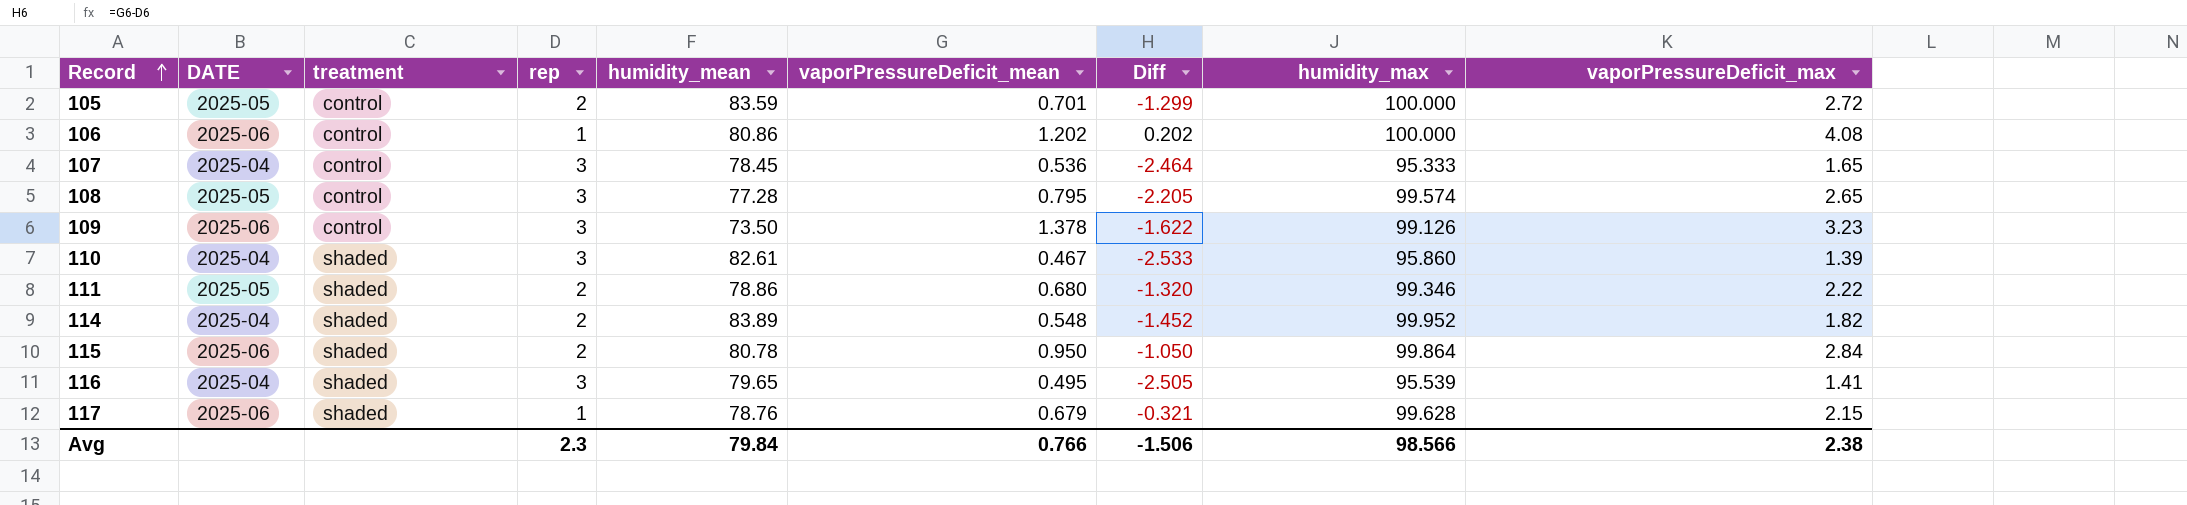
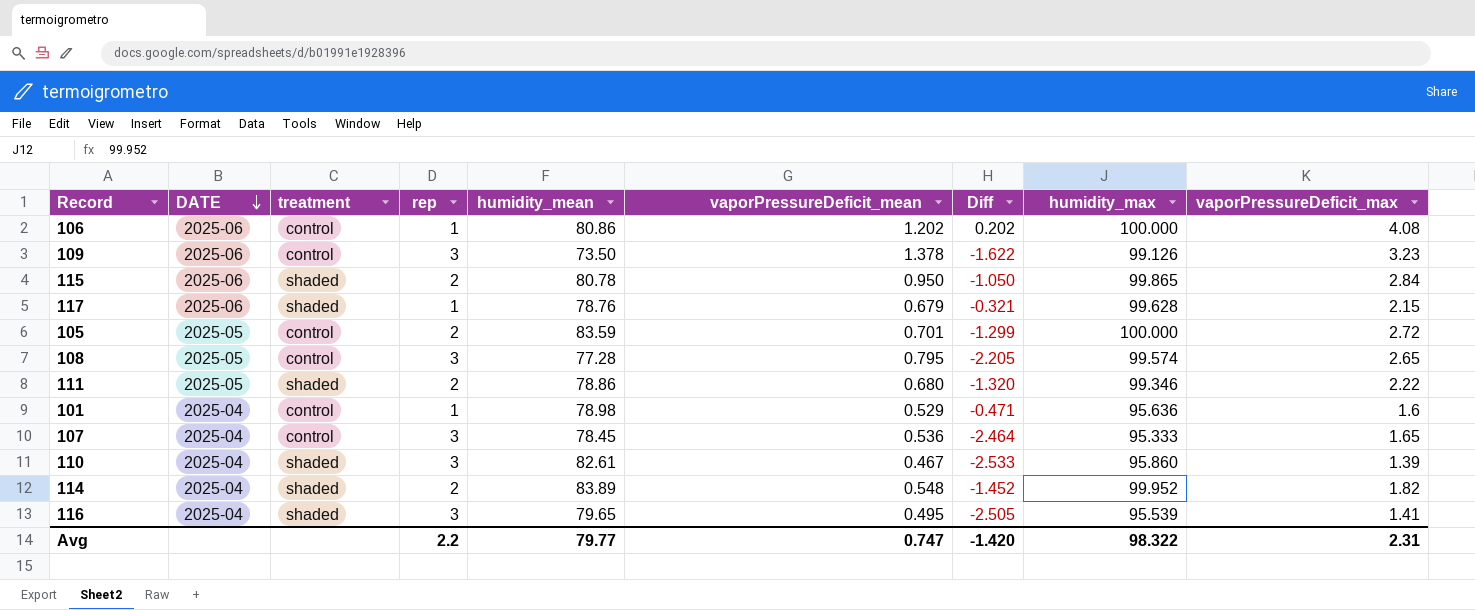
row order: Record ascending -> DATE descending
115 | humidity_max: 99.864 -> 99.865
row 101: none -> 2025-04 | control | 1 | 78.98 | 0.529 | -0.471 | 95.636 | 1.6
Avg | rep: 2.3 -> 2.2
Avg | humidity_mean: 79.84 -> 79.77
Avg | vaporPressureDeficit_mean: 0.766 -> 0.747
Avg | Diff: -1.506 -> -1.420
Avg | humidity_max: 98.566 -> 98.322
Avg | vaporPressureDeficit_max: 2.38 -> 2.31

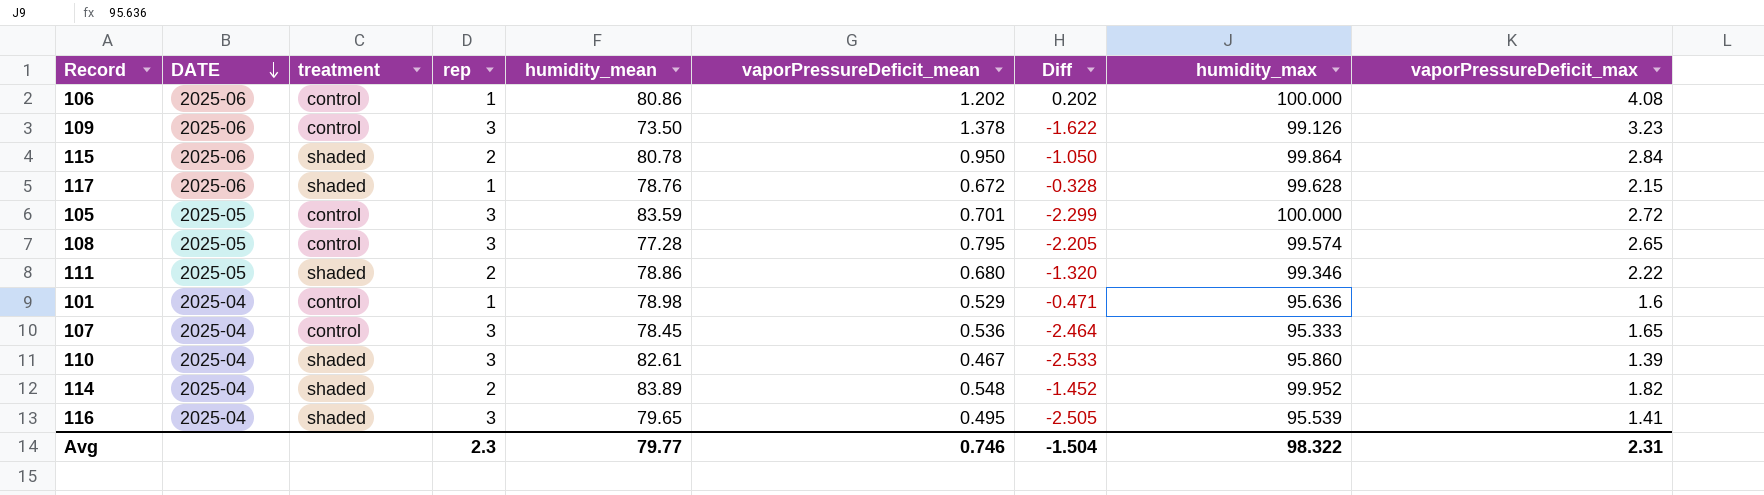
115 | humidity_max: 99.865 -> 99.864
117 | vaporPressureDeficit_mean: 0.679 -> 0.672
117 | Diff: -0.321 -> -0.328
105 | rep: 2 -> 3
105 | Diff: -1.299 -> -2.299
Avg | rep: 2.2 -> 2.3
Avg | vaporPressureDeficit_mean: 0.747 -> 0.746
Avg | Diff: -1.420 -> -1.504

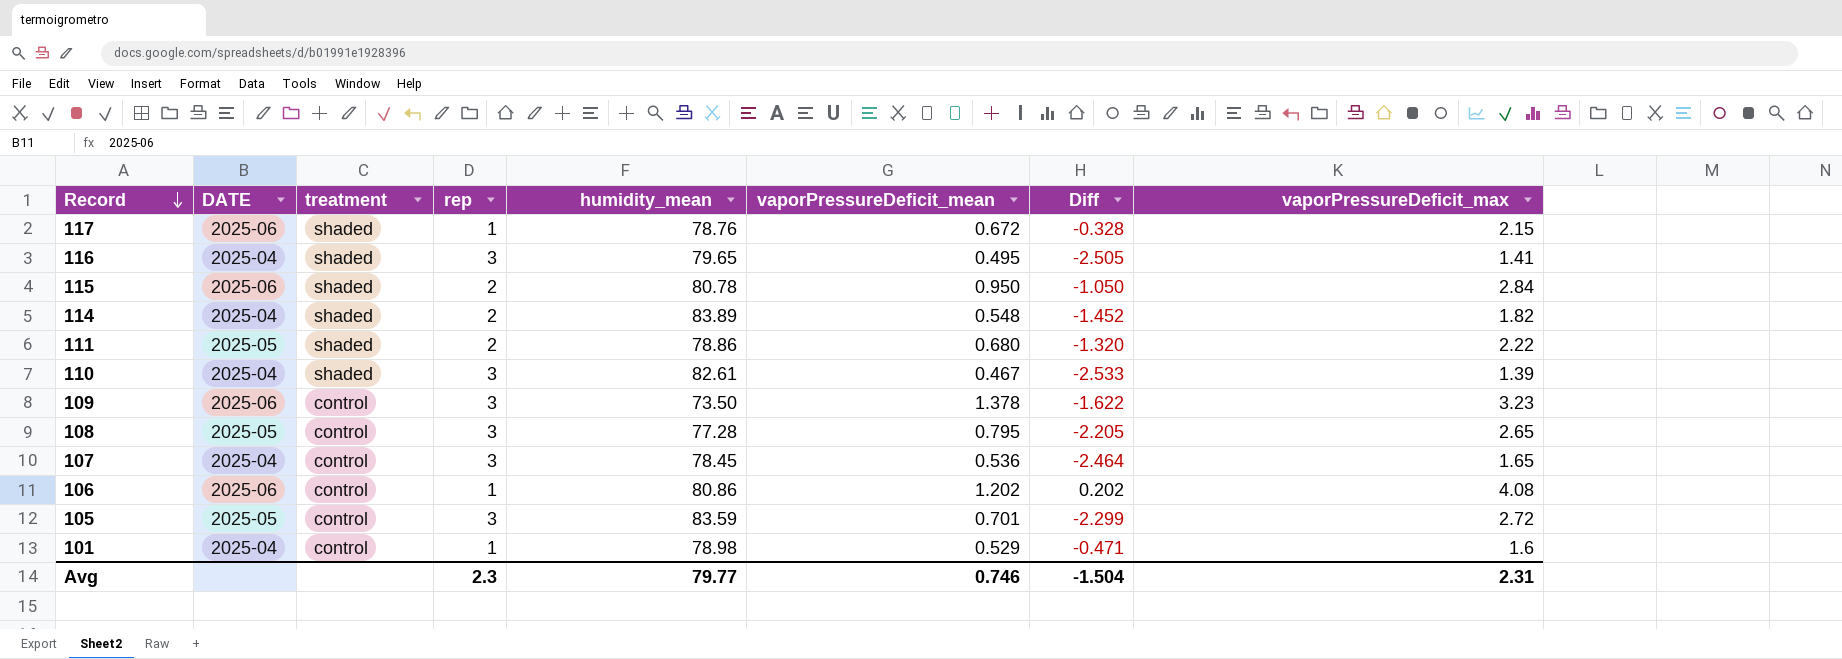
row order: DATE descending -> Record descending
column humidity_max | position: 8 -> none

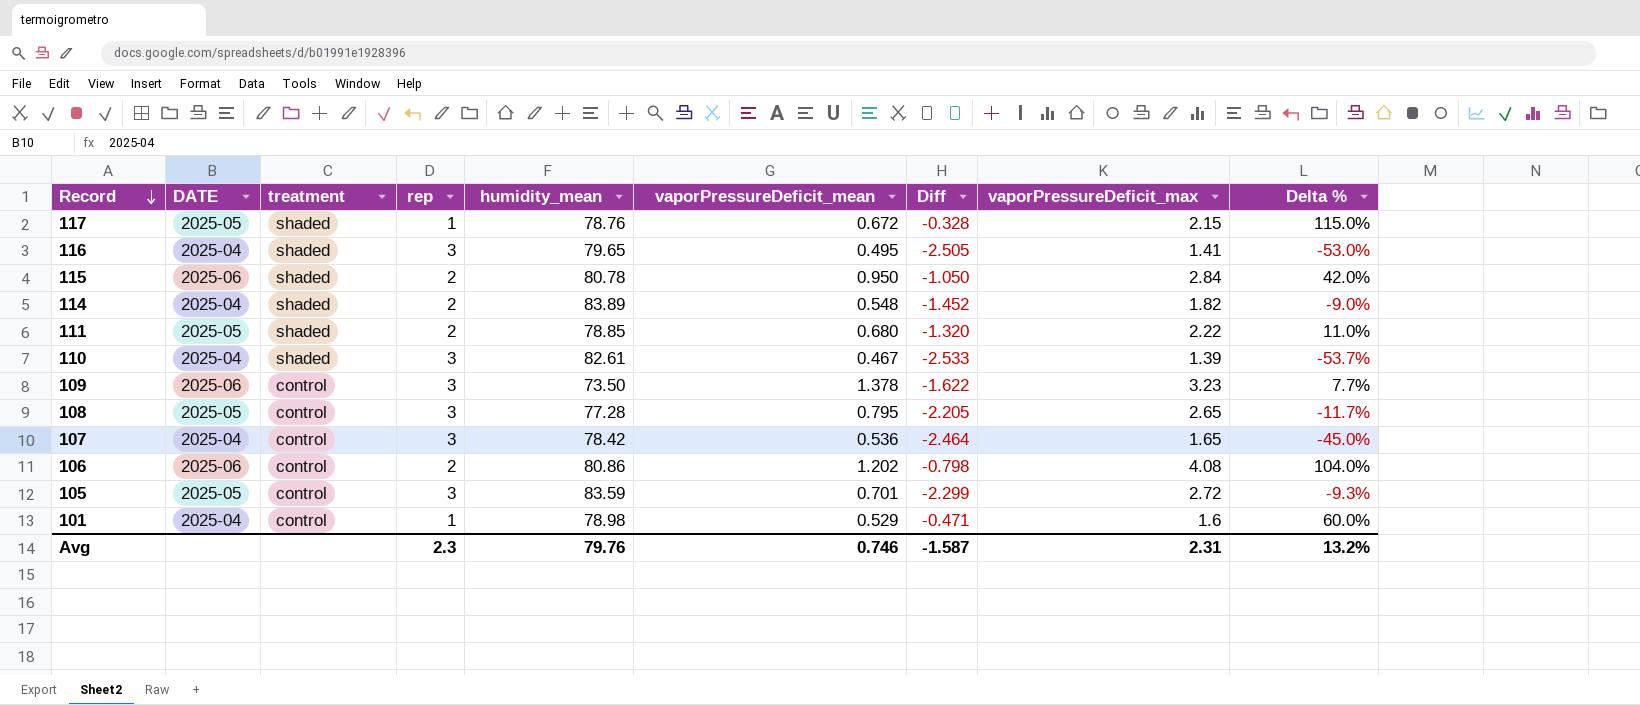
column Delta % | formula: none -> ([vaporPressureDeficit_max] - [rep]) / [rep]
117 | DATE: 2025-06 -> 2025-05
111 | humidity_mean: 78.86 -> 78.85
107 | humidity_mean: 78.45 -> 78.42
106 | rep: 1 -> 2
106 | Diff: 0.202 -> -0.798
Avg | humidity_mean: 79.77 -> 79.76
Avg | Diff: -1.504 -> -1.587

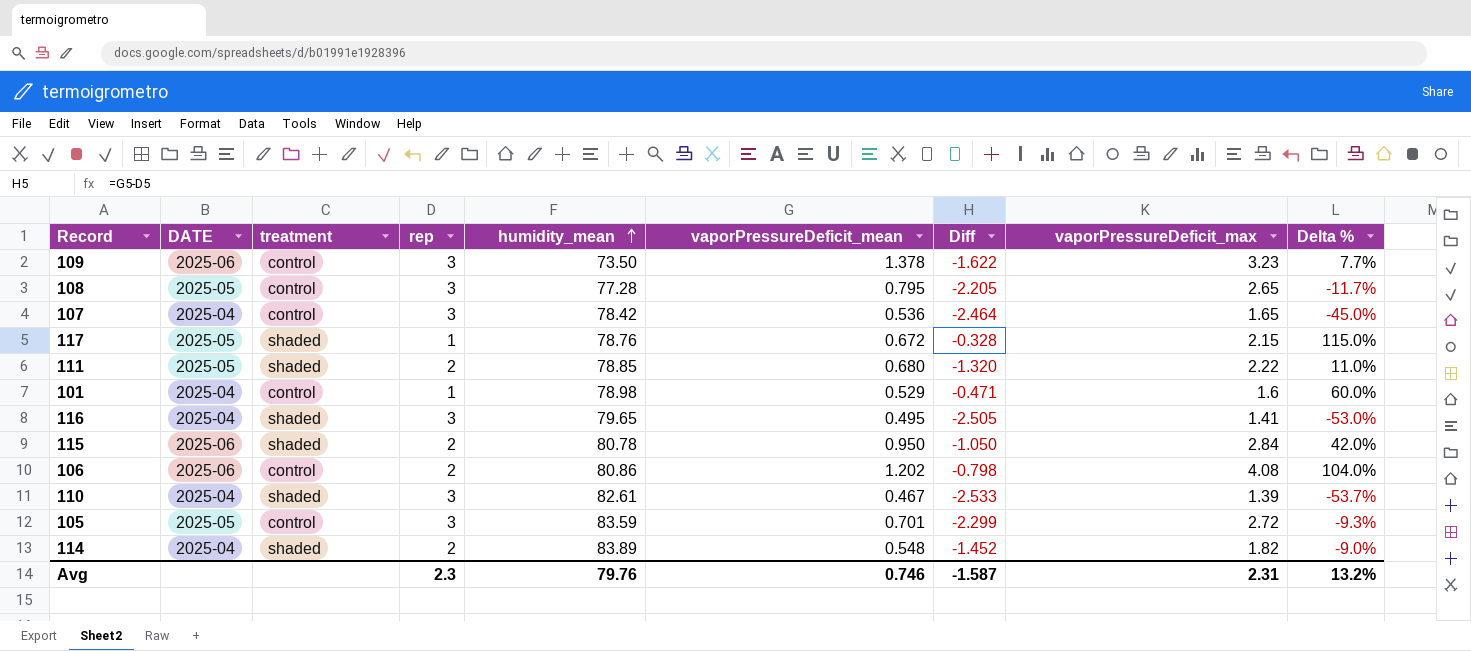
row order: Record descending -> humidity_mean ascending

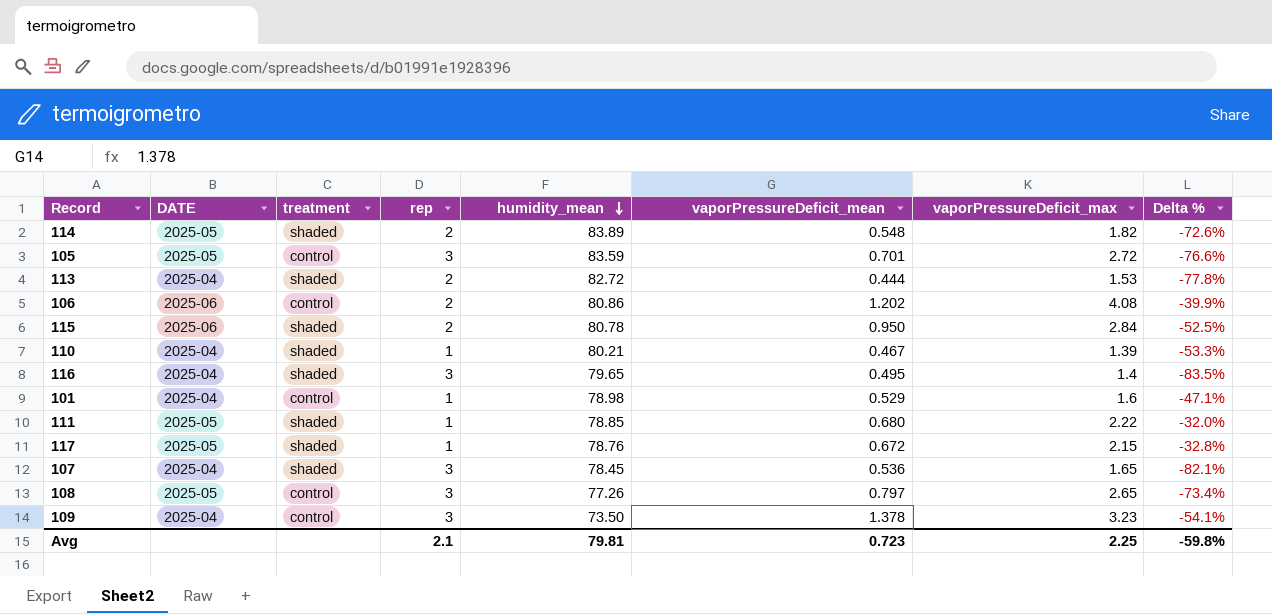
row order: humidity_mean ascending -> humidity_mean descending
column Diff | formula: [vaporPressureDeficit_mean] - [rep] -> none
column Delta % | formula: ([vaporPressureDeficit_max] - [rep]) / [rep] -> ([vaporPressureDeficit_mean] - [rep]) / [rep]
114 | DATE: 2025-04 -> 2025-05
row 113: none -> 2025-04 | shaded | 2 | 82.72 | 0.444 | 1.53 | -77.8%
110 | rep: 3 -> 1
110 | humidity_mean: 82.61 -> 80.21
116 | vaporPressureDeficit_max: 1.41 -> 1.4
111 | rep: 2 -> 1
107 | treatment: control -> shaded
107 | humidity_mean: 78.42 -> 78.45
108 | humidity_mean: 77.28 -> 77.26
108 | vaporPressureDeficit_mean: 0.795 -> 0.797
109 | DATE: 2025-06 -> 2025-04
Avg | rep: 2.3 -> 2.1
Avg | humidity_mean: 79.76 -> 79.81
Avg | vaporPressureDeficit_mean: 0.746 -> 0.723
Avg | vaporPressureDeficit_max: 2.31 -> 2.25
Avg | Delta %: 13.2% -> -59.8%

